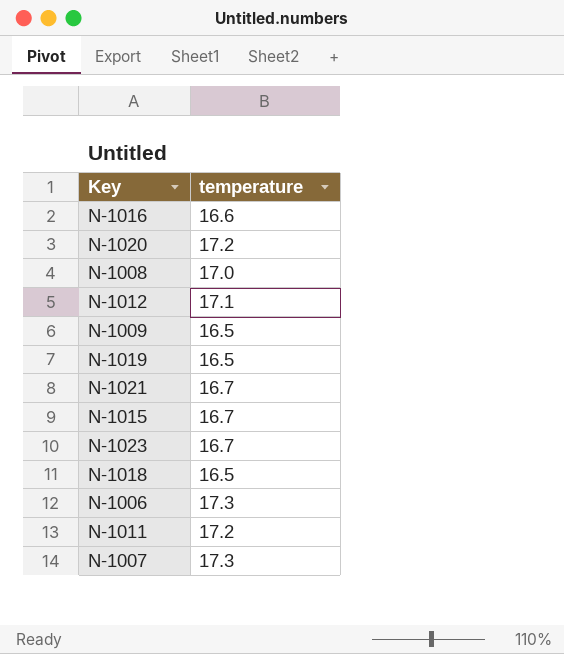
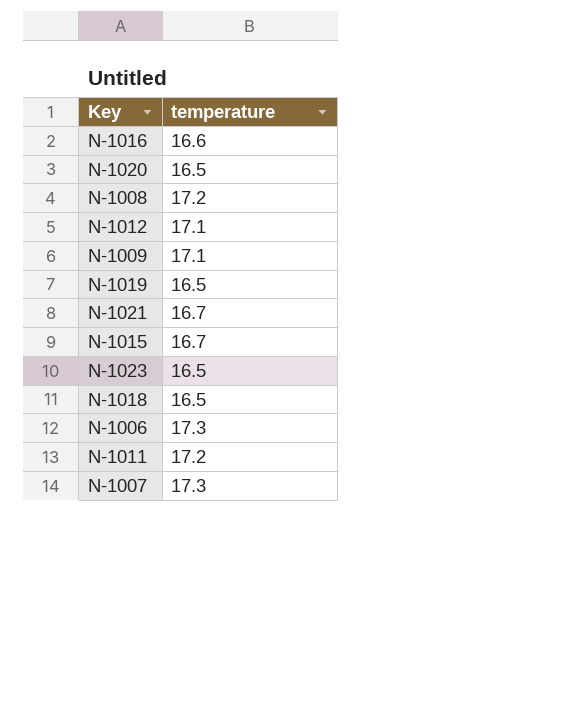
N-1020 | temperature: 17.2 -> 16.5
N-1008 | temperature: 17.0 -> 17.2
N-1009 | temperature: 16.5 -> 17.1
N-1023 | temperature: 16.7 -> 16.5

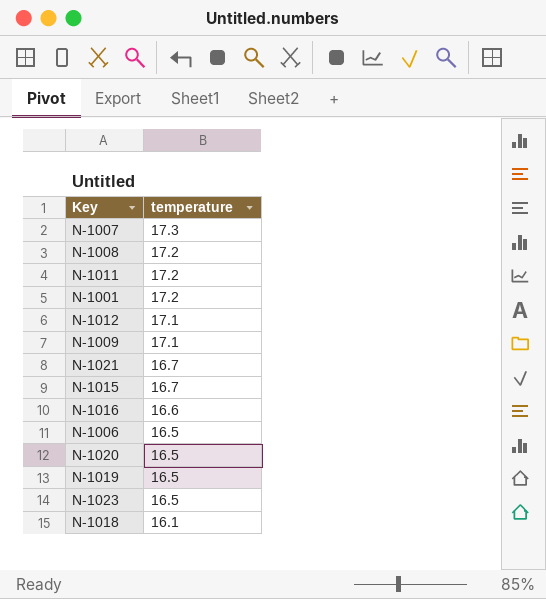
row order: none -> temperature descending
row N-1001: none -> 17.2
N-1006 | temperature: 17.3 -> 16.5
N-1018 | temperature: 16.5 -> 16.1

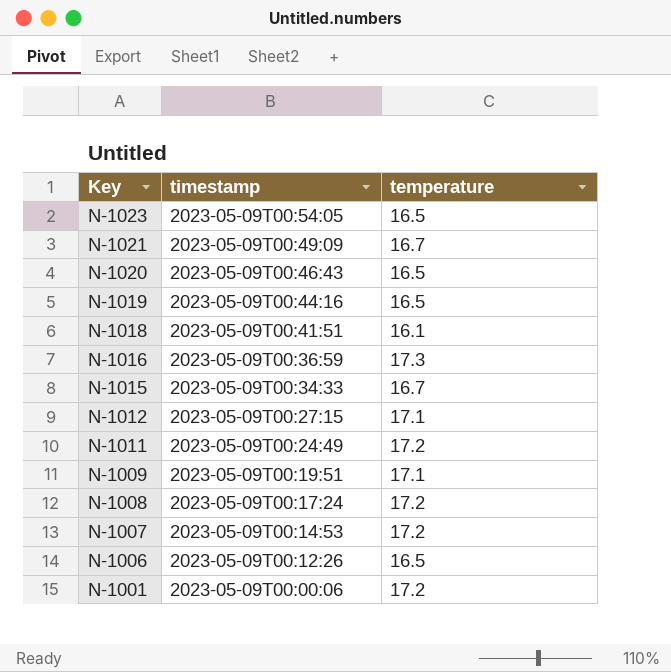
row order: temperature descending -> Key descending
column timestamp | position: none -> 2
N-1016 | temperature: 16.6 -> 17.3
N-1007 | temperature: 17.3 -> 17.2

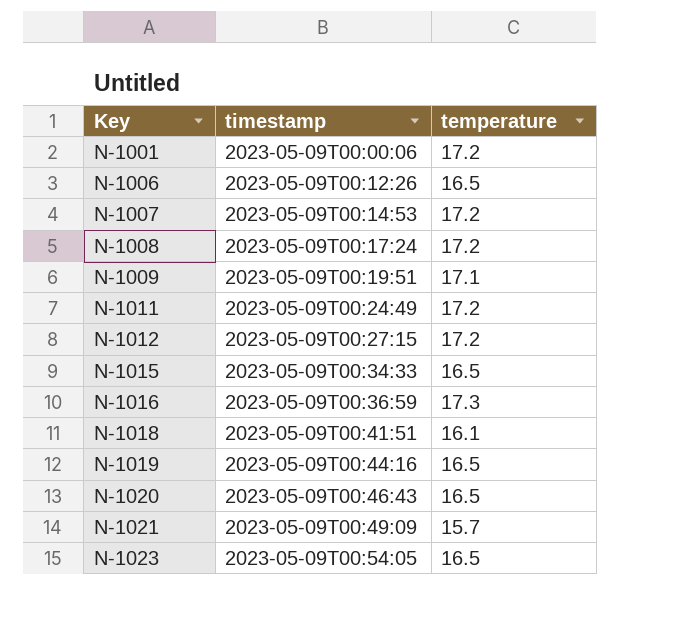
row order: Key descending -> Key ascending
N-1012 | temperature: 17.1 -> 17.2
N-1015 | temperature: 16.7 -> 16.5
N-1021 | temperature: 16.7 -> 15.7

